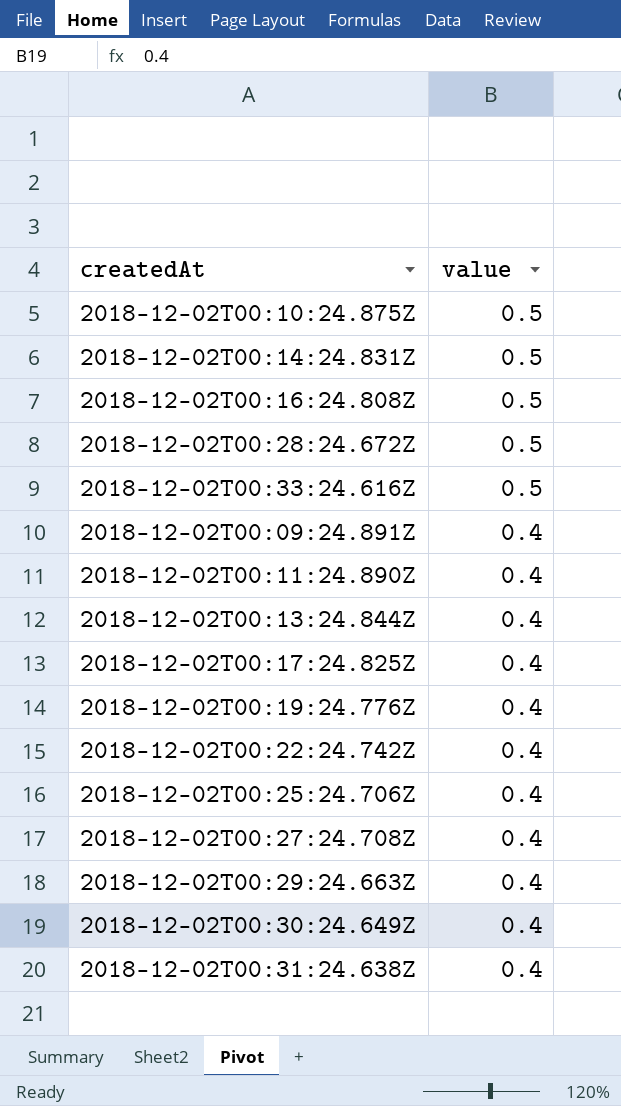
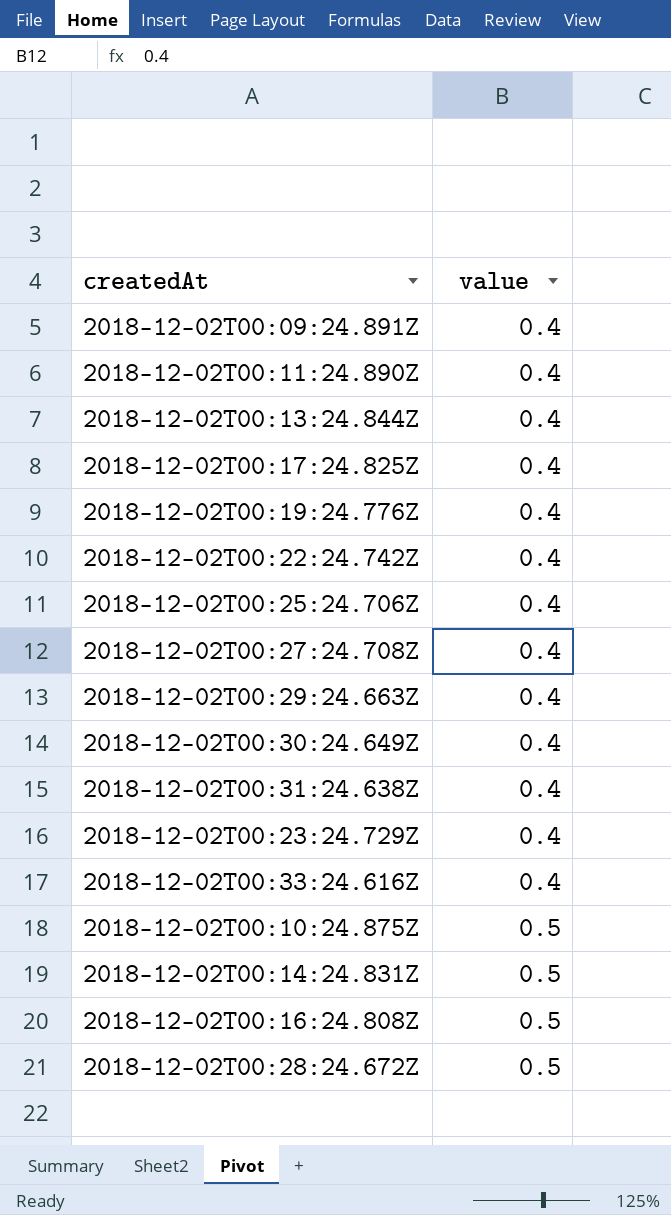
row order: value descending -> value ascending
row 2018-12-02T00:23:24.729Z: none -> 0.4
2018-12-02T00:33:24.616Z | value: 0.5 -> 0.4

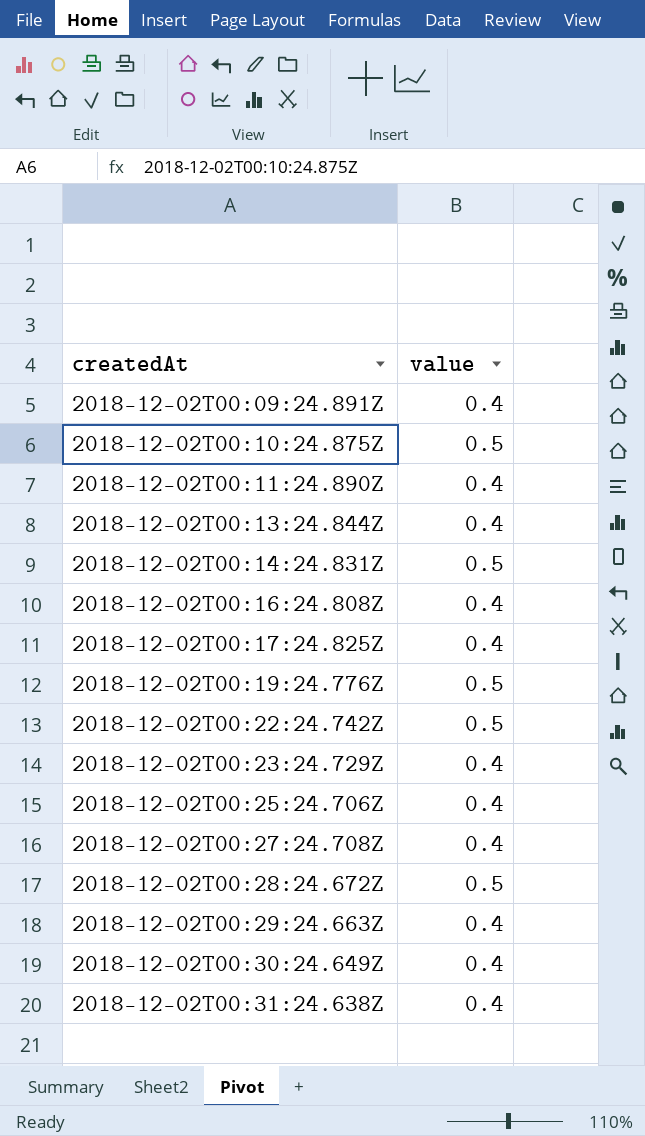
row order: value ascending -> createdAt ascending
row 2018-12-02T00:33:24.616Z: 0.4 -> none
2018-12-02T00:16:24.808Z | value: 0.5 -> 0.4
2018-12-02T00:19:24.776Z | value: 0.4 -> 0.5
2018-12-02T00:22:24.742Z | value: 0.4 -> 0.5

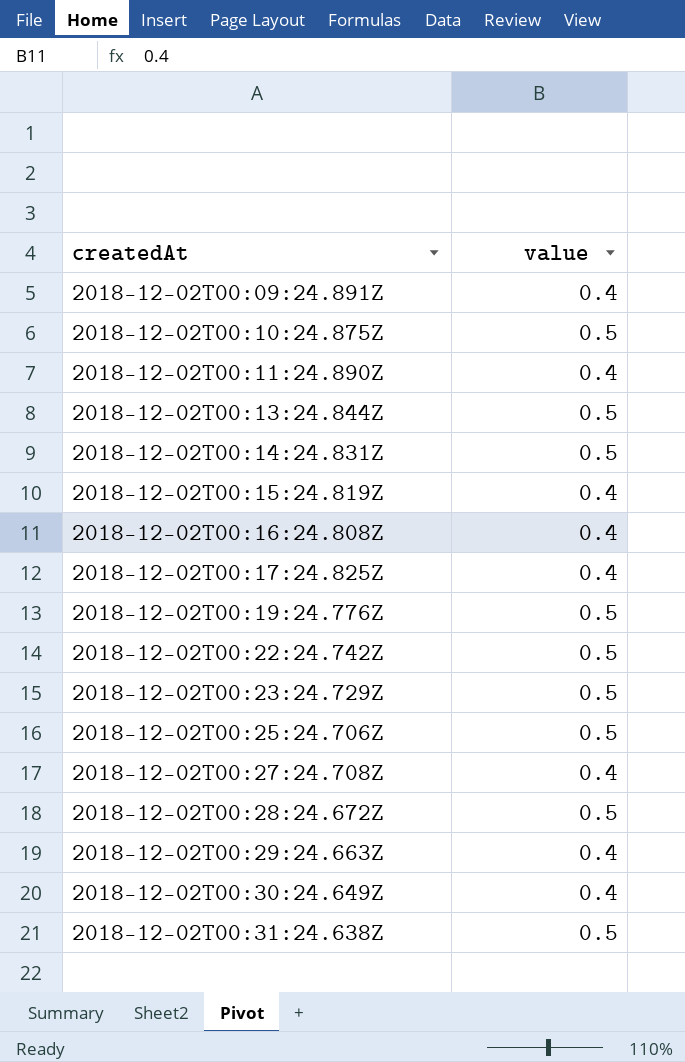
2018-12-02T00:13:24.844Z | value: 0.4 -> 0.5
row 2018-12-02T00:15:24.819Z: none -> 0.4
2018-12-02T00:23:24.729Z | value: 0.4 -> 0.5
2018-12-02T00:25:24.706Z | value: 0.4 -> 0.5
2018-12-02T00:31:24.638Z | value: 0.4 -> 0.5

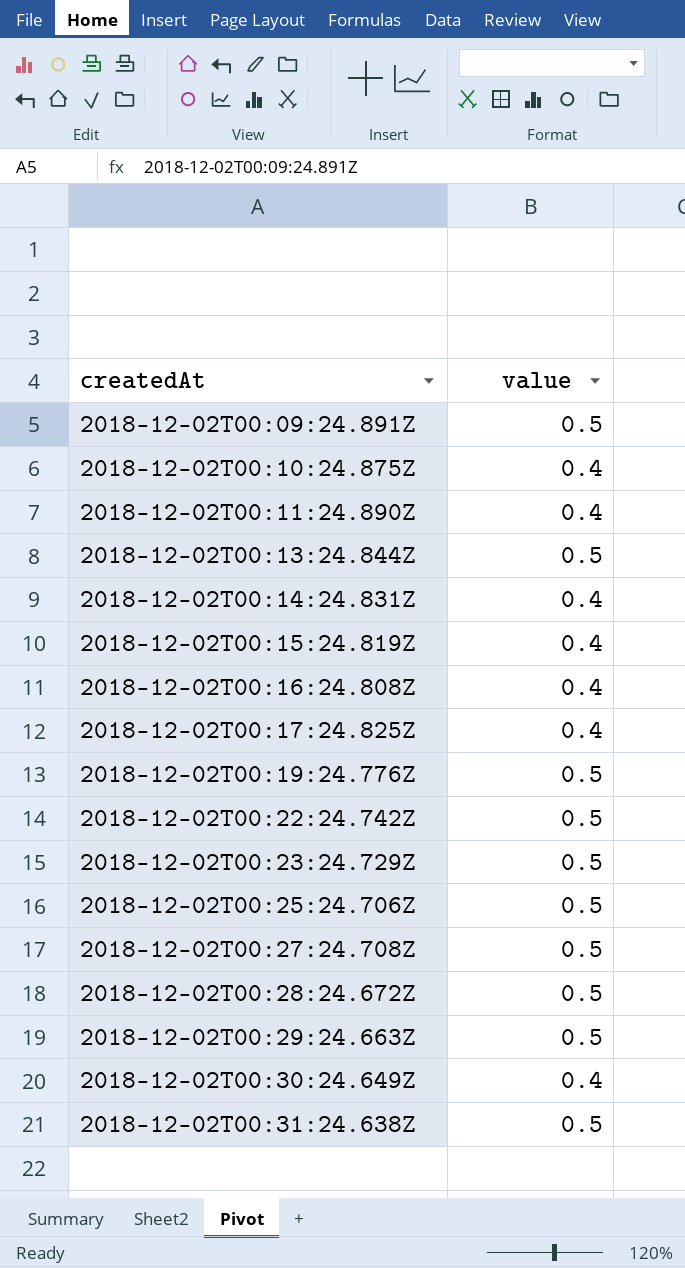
2018-12-02T00:09:24.891Z | value: 0.4 -> 0.5
2018-12-02T00:10:24.875Z | value: 0.5 -> 0.4
2018-12-02T00:14:24.831Z | value: 0.5 -> 0.4
2018-12-02T00:27:24.708Z | value: 0.4 -> 0.5
2018-12-02T00:29:24.663Z | value: 0.4 -> 0.5

